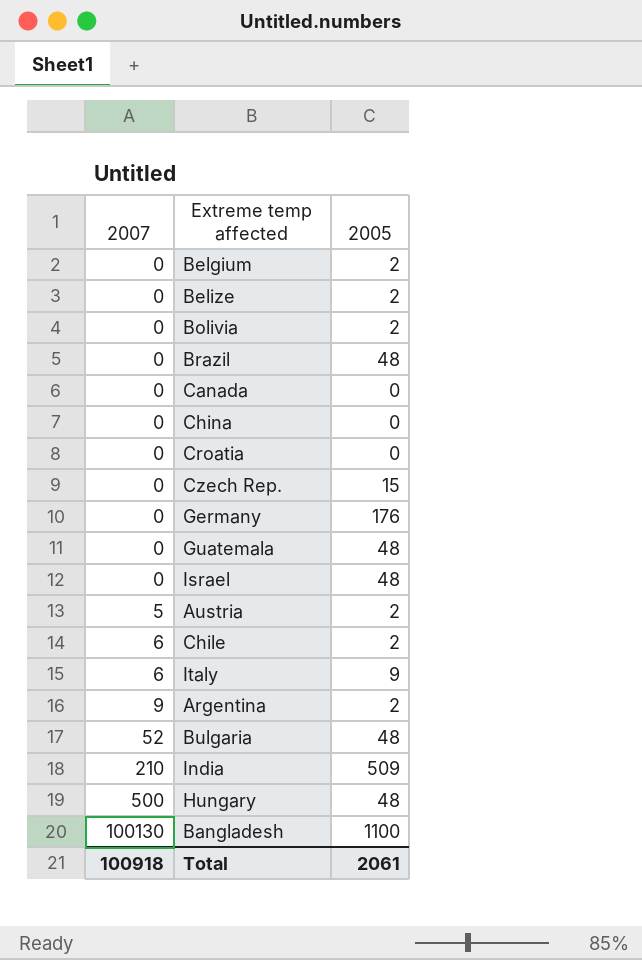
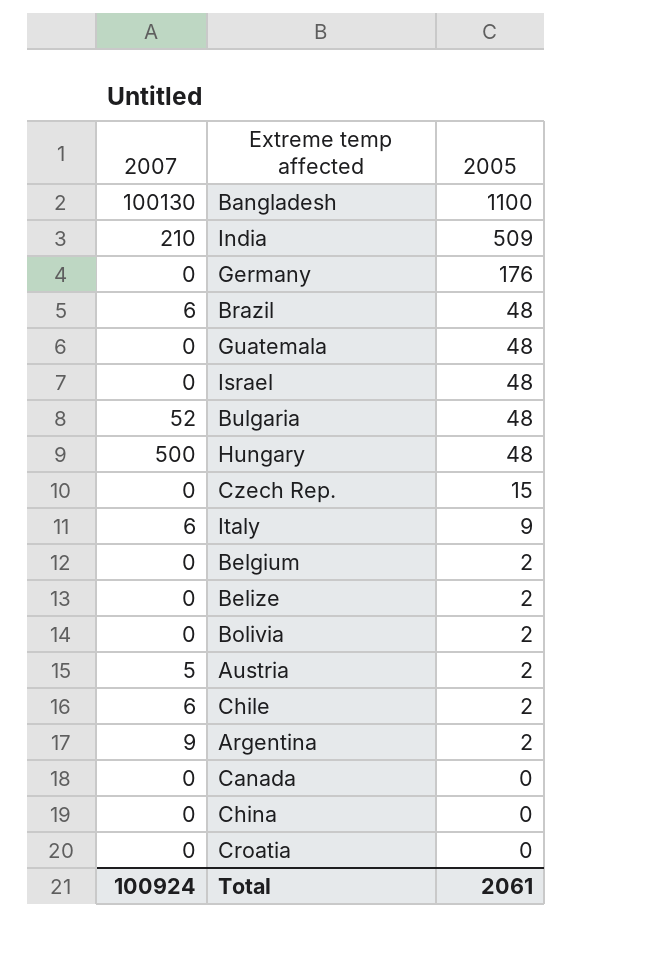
row order: 2007 ascending -> 2005 descending
Brazil | 2007: 0 -> 6
Total | 2007: 100918 -> 100924

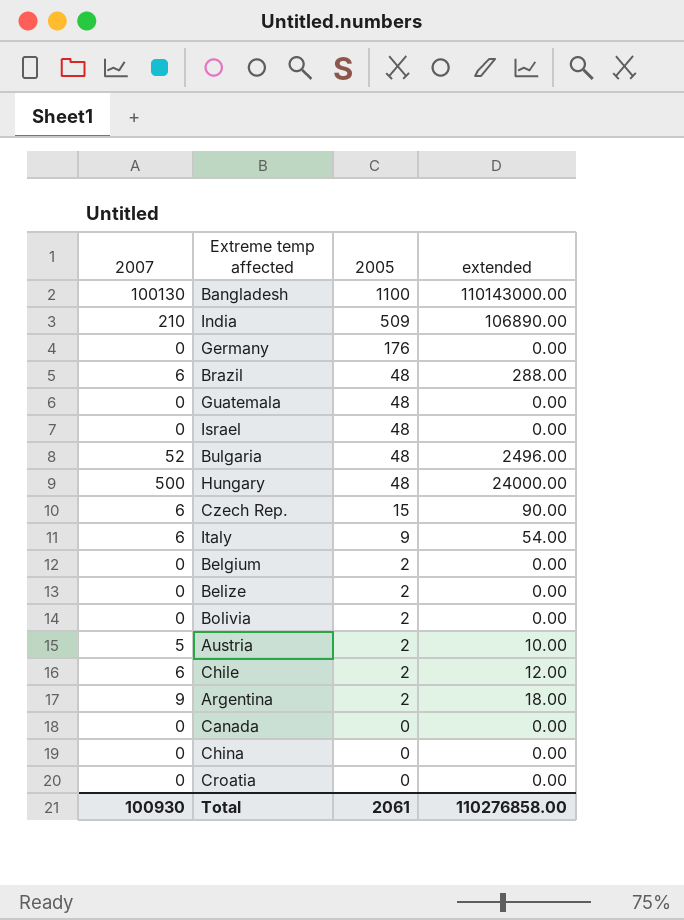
column extended | formula: none -> [2007] * [2005]
Czech Rep. | 2007: 0 -> 6
Total | 2007: 100924 -> 100930

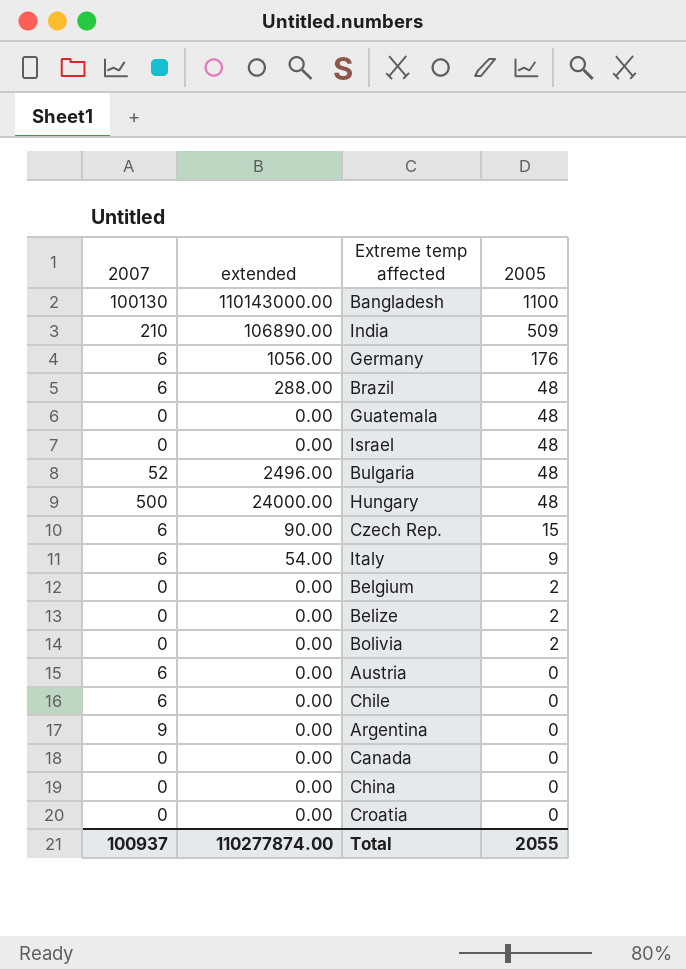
column extended | position: 4 -> 2
Germany | 2007: 0 -> 6
Germany | extended: 0.00 -> 1056.00
Austria | 2007: 5 -> 6
Austria | extended: 10.00 -> 0.00
Austria | 2005: 2 -> 0
Chile | extended: 12.00 -> 0.00
Chile | 2005: 2 -> 0
Argentina | extended: 18.00 -> 0.00
Argentina | 2005: 2 -> 0
Total | 2007: 100930 -> 100937
Total | extended: 110276858.00 -> 110277874.00
Total | 2005: 2061 -> 2055

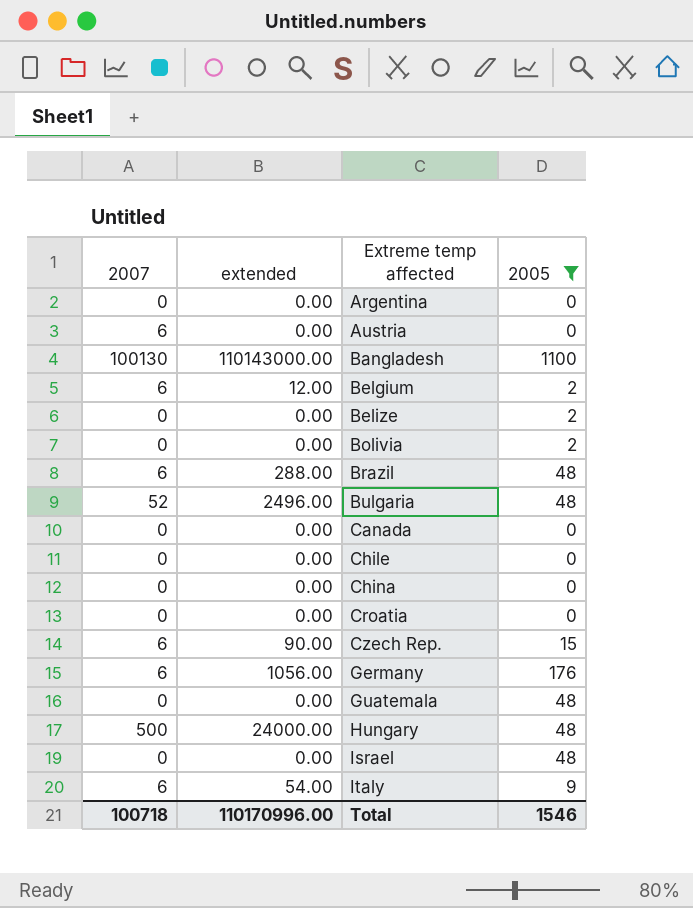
filter: none -> 2005 != 509
row order: 2005 descending -> Extreme temp affected ascending
Argentina | 2007: 9 -> 0
Belgium | 2007: 0 -> 6
Belgium | extended: 0.00 -> 12.00
Chile | 2007: 6 -> 0
Total | 2007: 100937 -> 100718
Total | extended: 110277874.00 -> 110170996.00
Total | 2005: 2055 -> 1546

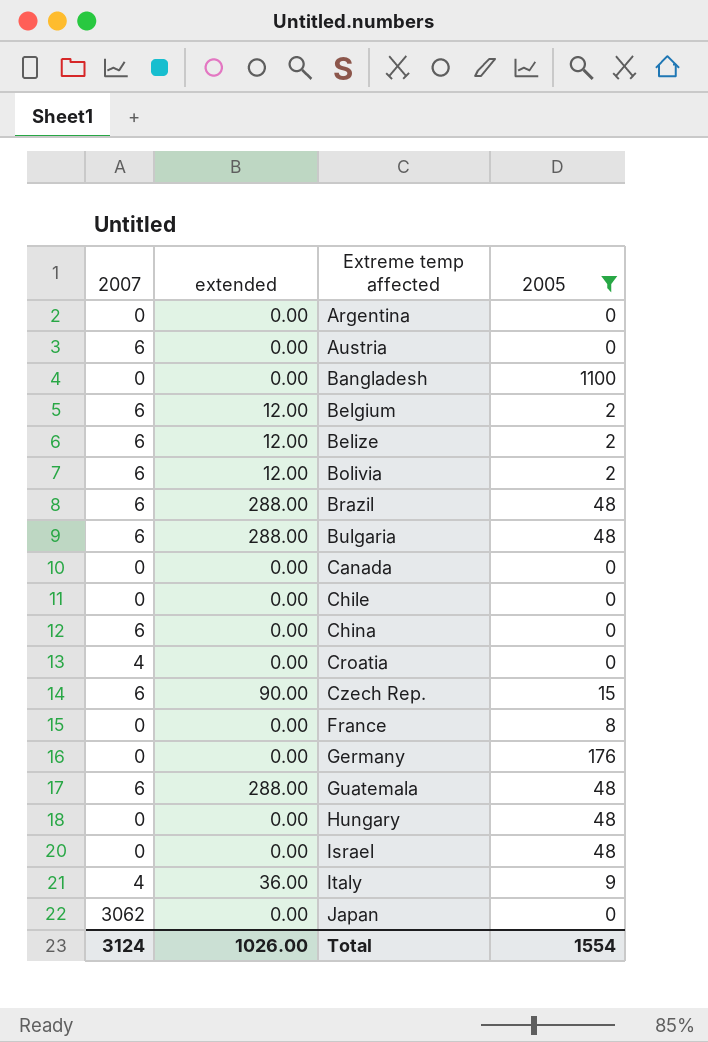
Bangladesh | 2007: 100130 -> 0
Bangladesh | extended: 110143000.00 -> 0.00
Belize | 2007: 0 -> 6
Belize | extended: 0.00 -> 12.00
Bolivia | 2007: 0 -> 6
Bolivia | extended: 0.00 -> 12.00
Bulgaria | 2007: 52 -> 6
Bulgaria | extended: 2496.00 -> 288.00
China | 2007: 0 -> 6
Croatia | 2007: 0 -> 4
row France: none -> 0 | 0.00 | 8
Germany | 2007: 6 -> 0
Germany | extended: 1056.00 -> 0.00
Guatemala | 2007: 0 -> 6
Guatemala | extended: 0.00 -> 288.00
Hungary | 2007: 500 -> 0
Hungary | extended: 24000.00 -> 0.00
Italy | 2007: 6 -> 4
Italy | extended: 54.00 -> 36.00
row Japan: none -> 3062 | 0.00 | 0
Total | 2007: 100718 -> 3124
Total | extended: 110170996.00 -> 1026.00
Total | 2005: 1546 -> 1554

